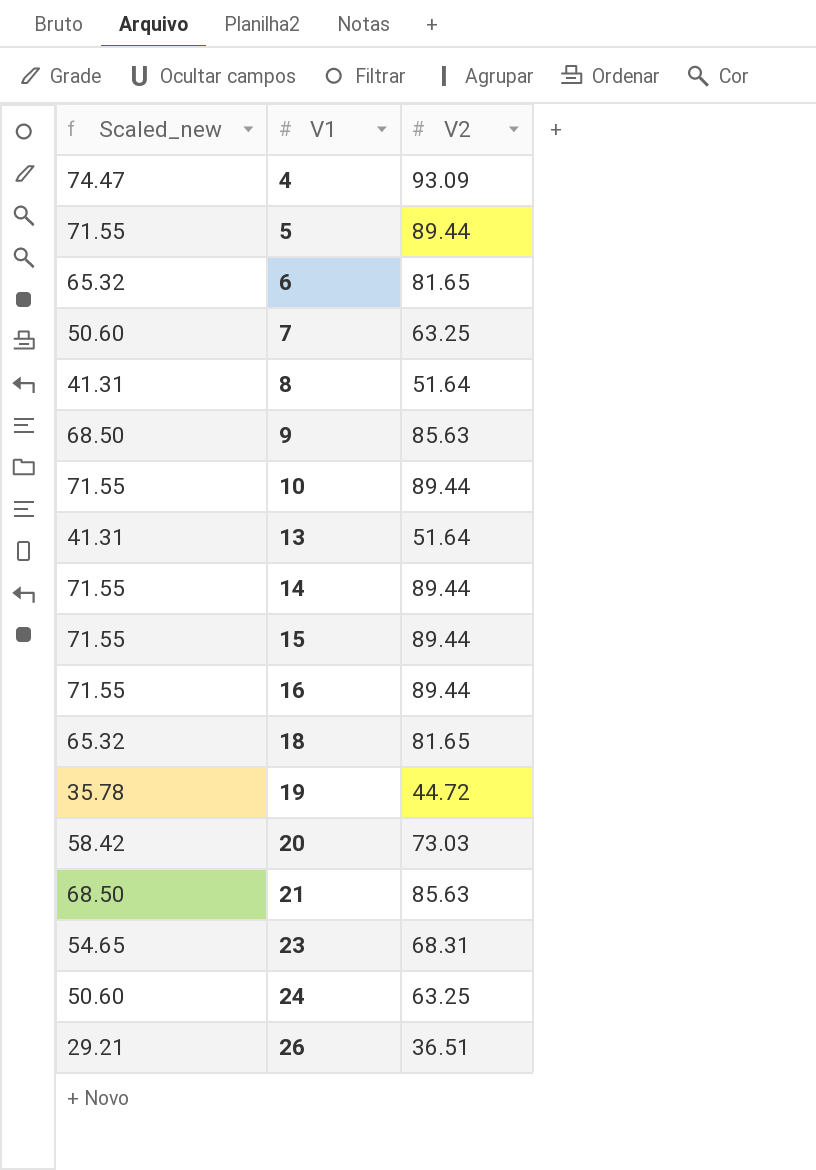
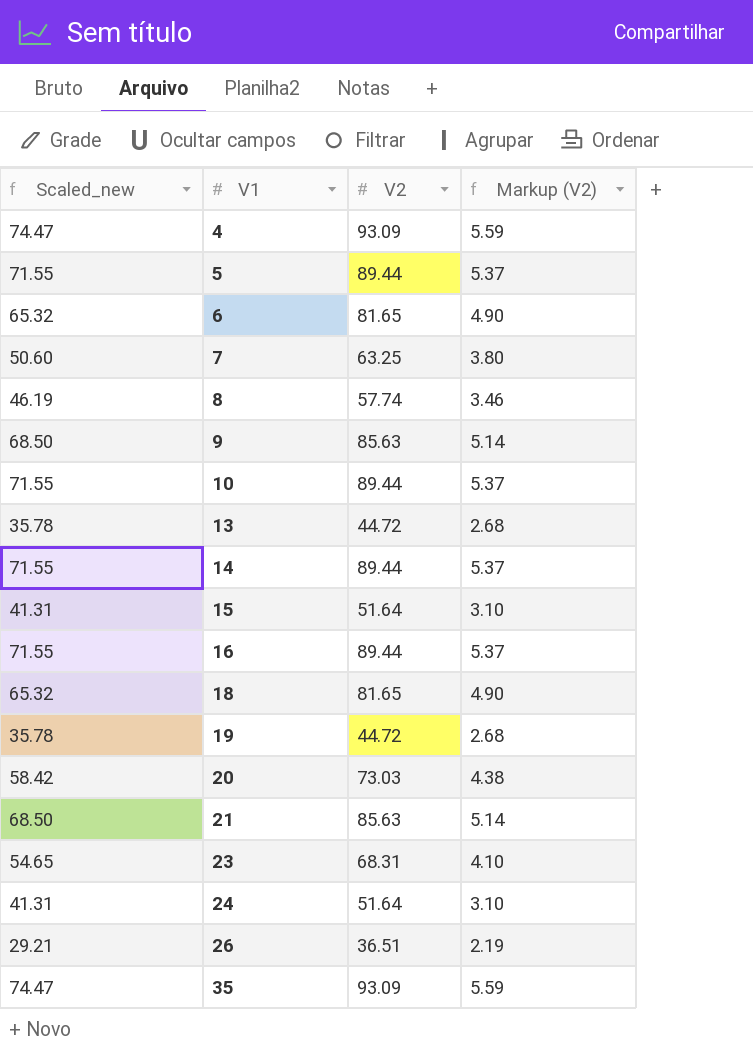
column Markup (V2) | formula: none -> [V2] * 0.06
8 | Scaled_new: 41.31 -> 46.19
8 | V2: 51.64 -> 57.74
13 | Scaled_new: 41.31 -> 35.78
13 | V2: 51.64 -> 44.72
15 | Scaled_new: 71.55 -> 41.31
15 | V2: 89.44 -> 51.64
24 | Scaled_new: 50.60 -> 41.31
24 | V2: 63.25 -> 51.64
row 35: none -> 74.47 | 93.09 | 5.59

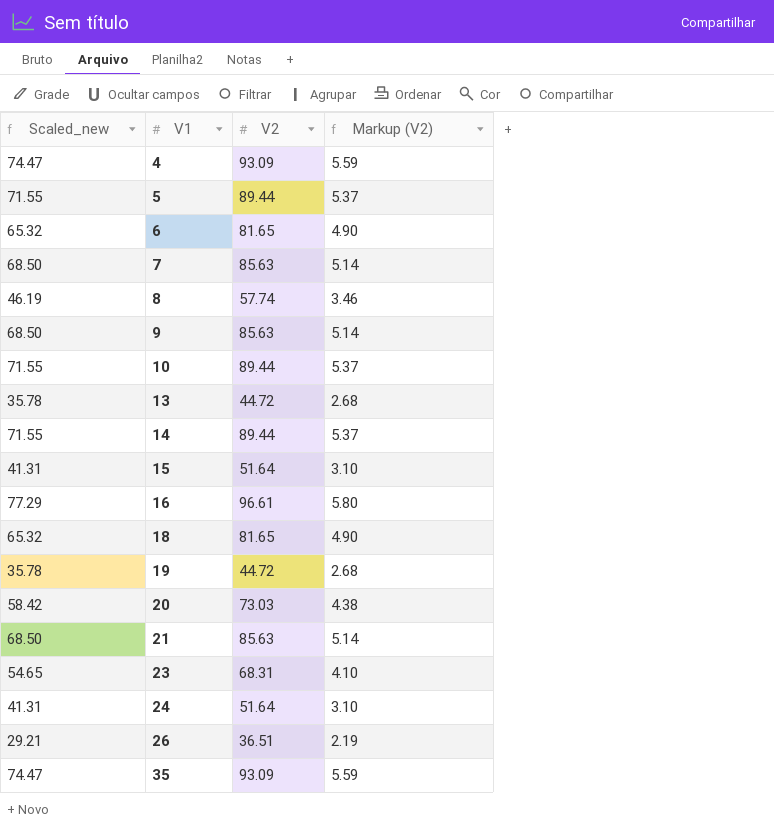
7 | Scaled_new: 50.60 -> 68.50
7 | V2: 63.25 -> 85.63
7 | Markup (V2): 3.80 -> 5.14
16 | Scaled_new: 71.55 -> 77.29
16 | V2: 89.44 -> 96.61
16 | Markup (V2): 5.37 -> 5.80

